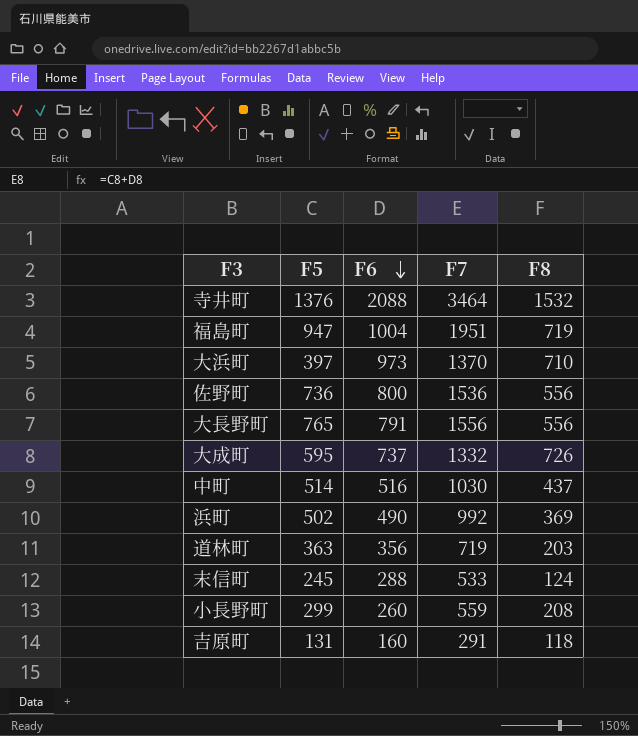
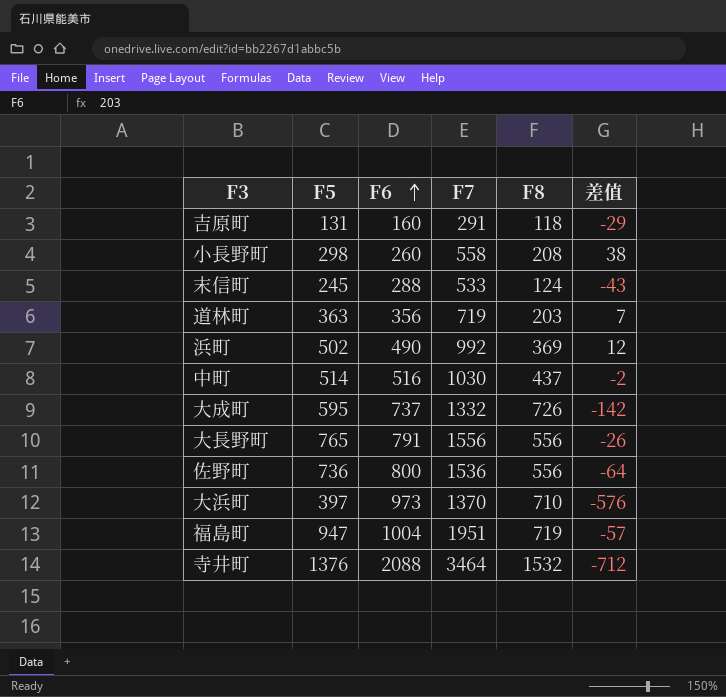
row order: F6 descending -> F6 ascending
column 差值 | formula: none -> [F5] - [F6]
小長野町 | F5: 299 -> 298
小長野町 | F7: 559 -> 558

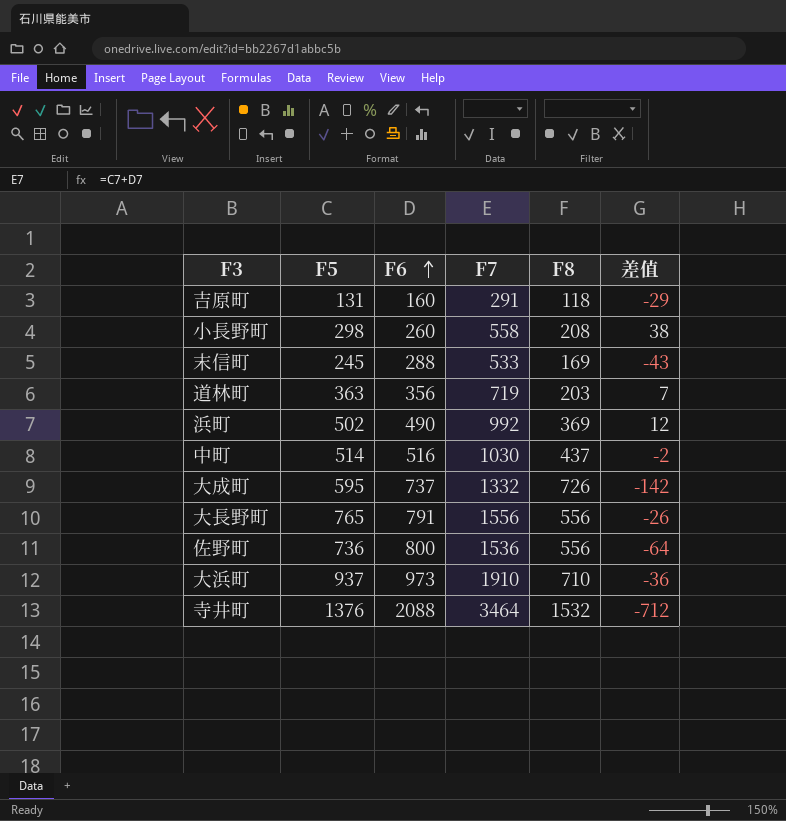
row 福島町: 947 | 1004 | 1951 | 719 | -57 -> none
末信町 | F8: 124 -> 169
大浜町 | F5: 397 -> 937
大浜町 | F7: 1370 -> 1910
大浜町 | 差值: -576 -> -36

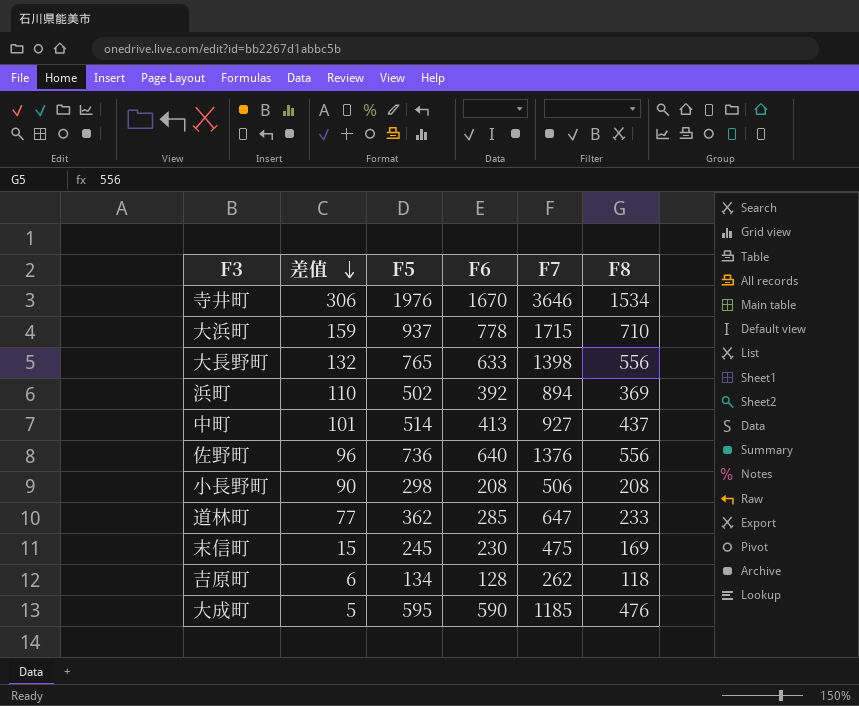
row order: F6 ascending -> 差值 descending
column 差值 | position: 6 -> 2
寺井町 | 差值: -712 -> 306
寺井町 | F5: 1376 -> 1976
寺井町 | F6: 2088 -> 1670
寺井町 | F7: 3464 -> 3646
寺井町 | F8: 1532 -> 1534
大浜町 | 差值: -36 -> 159
大浜町 | F6: 973 -> 778
大浜町 | F7: 1910 -> 1715
大長野町 | 差值: -26 -> 132
大長野町 | F6: 791 -> 633
大長野町 | F7: 1556 -> 1398
浜町 | 差值: 12 -> 110
浜町 | F6: 490 -> 392
浜町 | F7: 992 -> 894
中町 | 差值: -2 -> 101
中町 | F6: 516 -> 413
中町 | F7: 1030 -> 927
佐野町 | 差值: -64 -> 96
佐野町 | F6: 800 -> 640
佐野町 | F7: 1536 -> 1376
小長野町 | 差值: 38 -> 90
小長野町 | F6: 260 -> 208
小長野町 | F7: 558 -> 506
道林町 | 差值: 7 -> 77
道林町 | F5: 363 -> 362
道林町 | F6: 356 -> 285
道林町 | F7: 719 -> 647
道林町 | F8: 203 -> 233
末信町 | 差值: -43 -> 15
末信町 | F6: 288 -> 230
末信町 | F7: 533 -> 475
吉原町 | 差值: -29 -> 6
吉原町 | F5: 131 -> 134
吉原町 | F6: 160 -> 128
吉原町 | F7: 291 -> 262
大成町 | 差值: -142 -> 5
大成町 | F6: 737 -> 590
大成町 | F7: 1332 -> 1185
大成町 | F8: 726 -> 476

